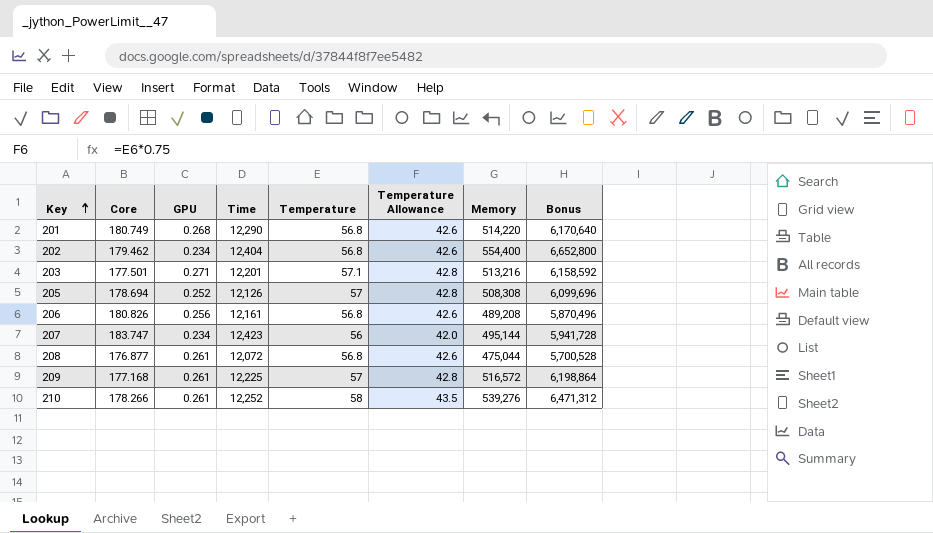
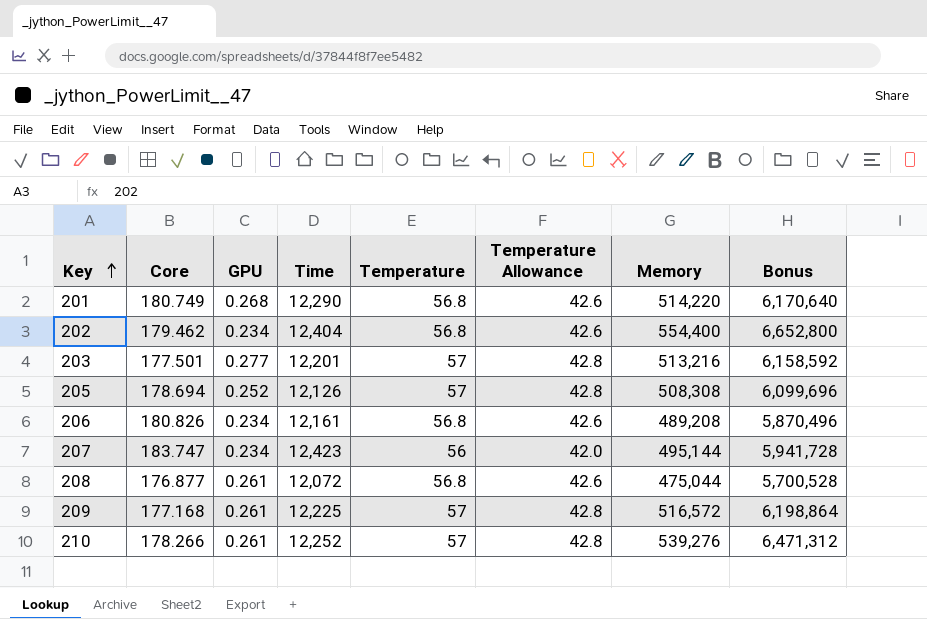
203 | GPU: 0.271 -> 0.277
203 | Temperature: 57.1 -> 57
206 | GPU: 0.256 -> 0.234
210 | Temperature: 58 -> 57
210 | Temperature Allowance: 43.5 -> 42.8

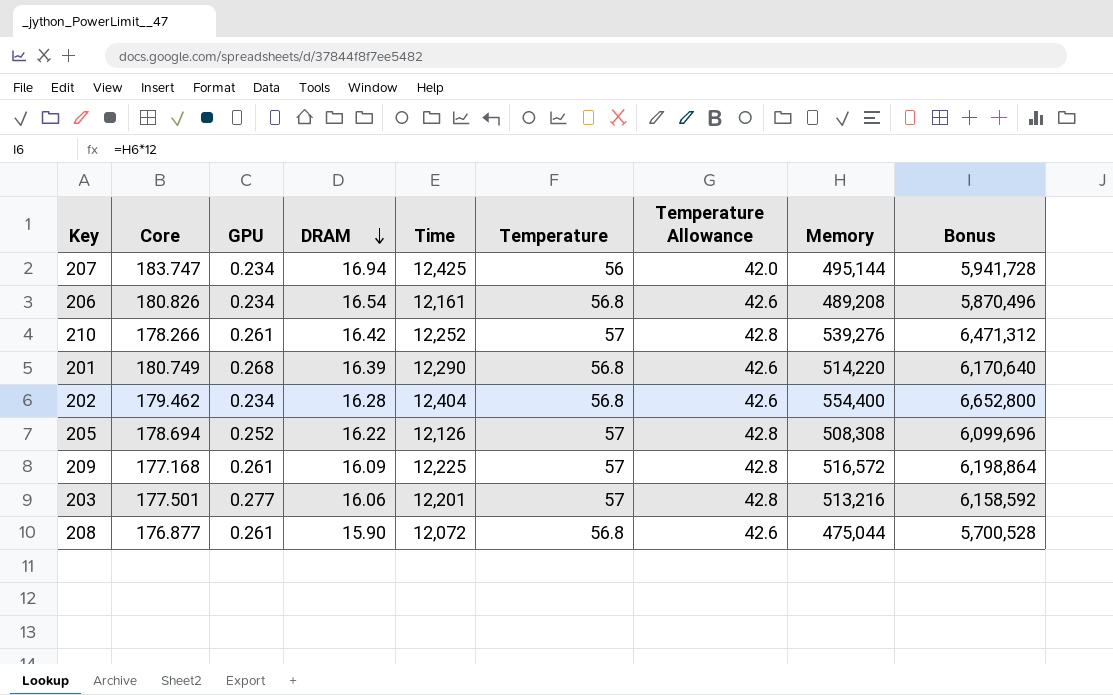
row order: Key ascending -> DRAM descending
column DRAM | position: none -> 4
207 | Time: 12,423 -> 12,425

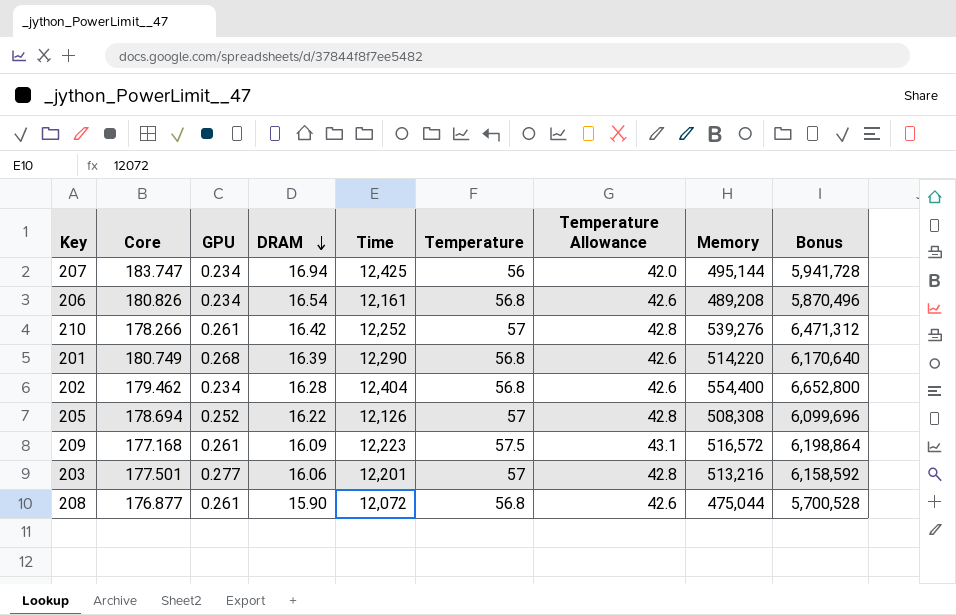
209 | Time: 12,225 -> 12,223
209 | Temperature: 57 -> 57.5
209 | Temperature Allowance: 42.8 -> 43.1

